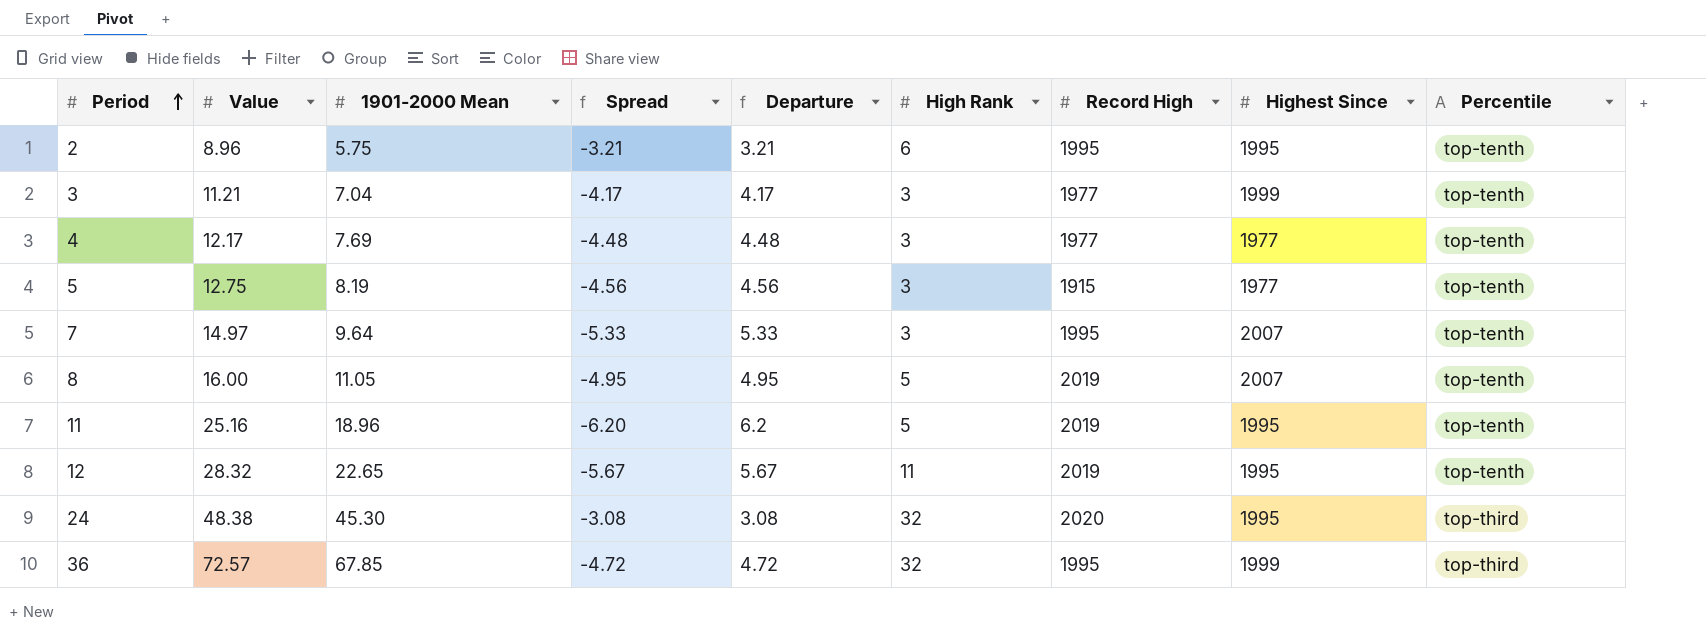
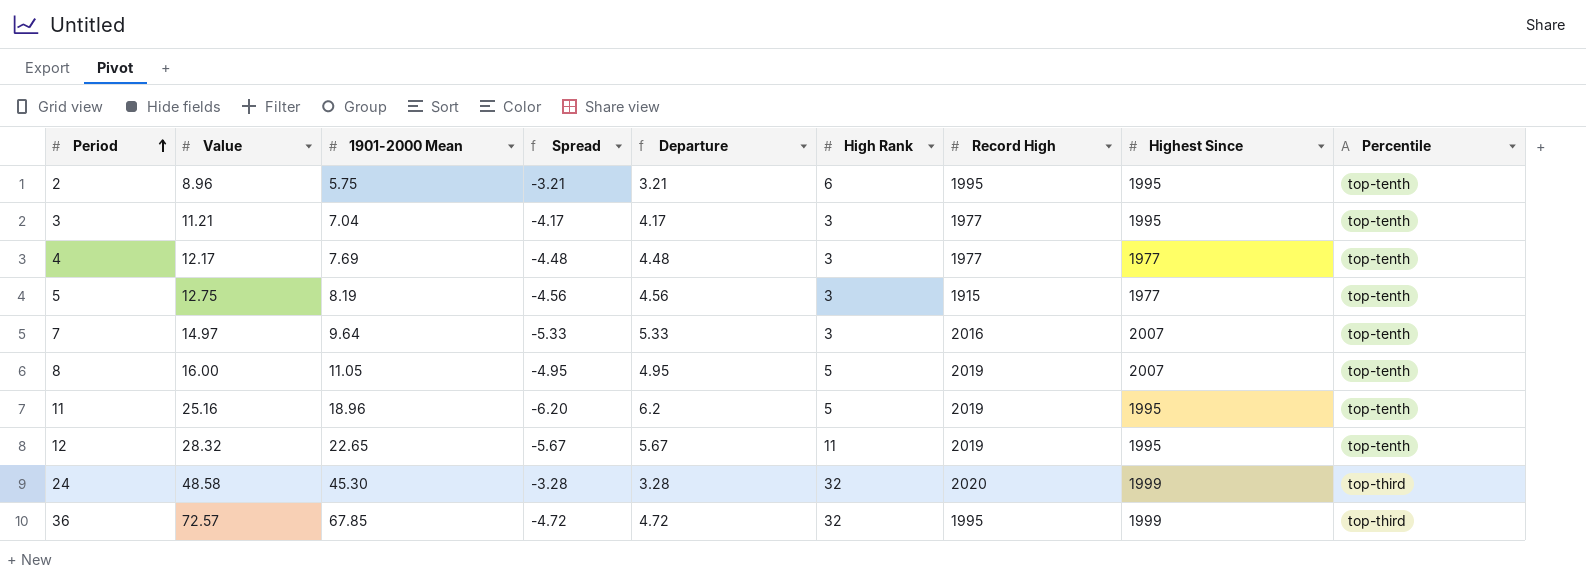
3 | Highest Since: 1999 -> 1995
7 | Record High: 1995 -> 2016
24 | Value: 48.38 -> 48.58
24 | Spread: -3.08 -> -3.28
24 | Departure: 3.08 -> 3.28
24 | Highest Since: 1995 -> 1999

